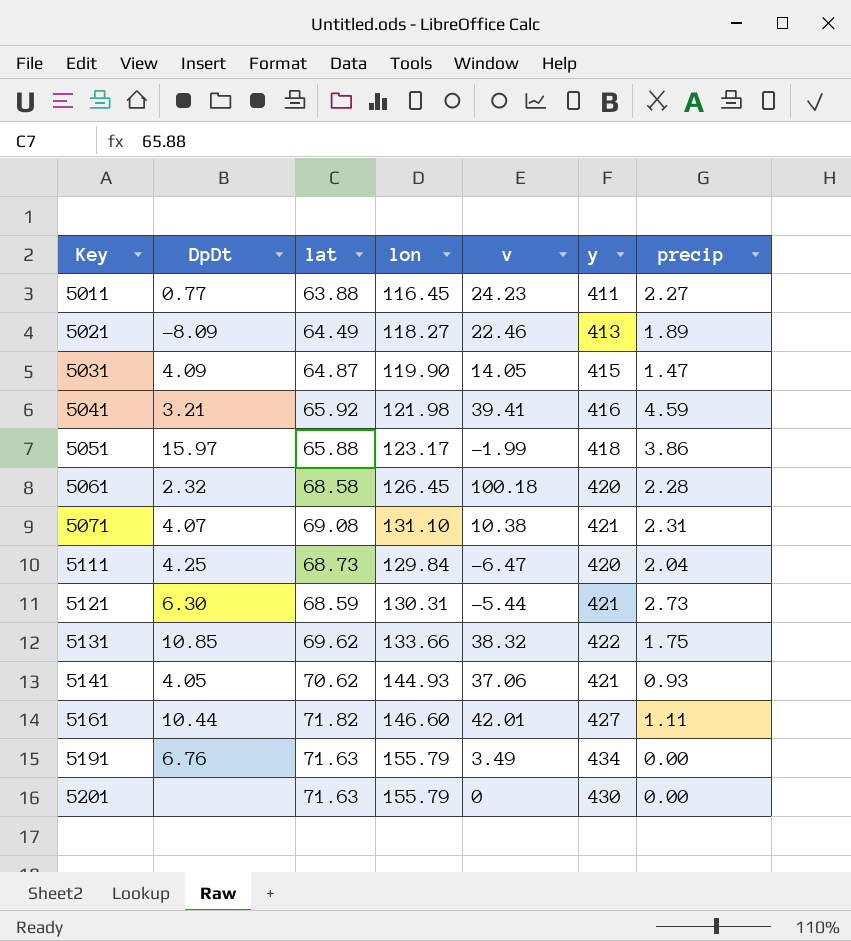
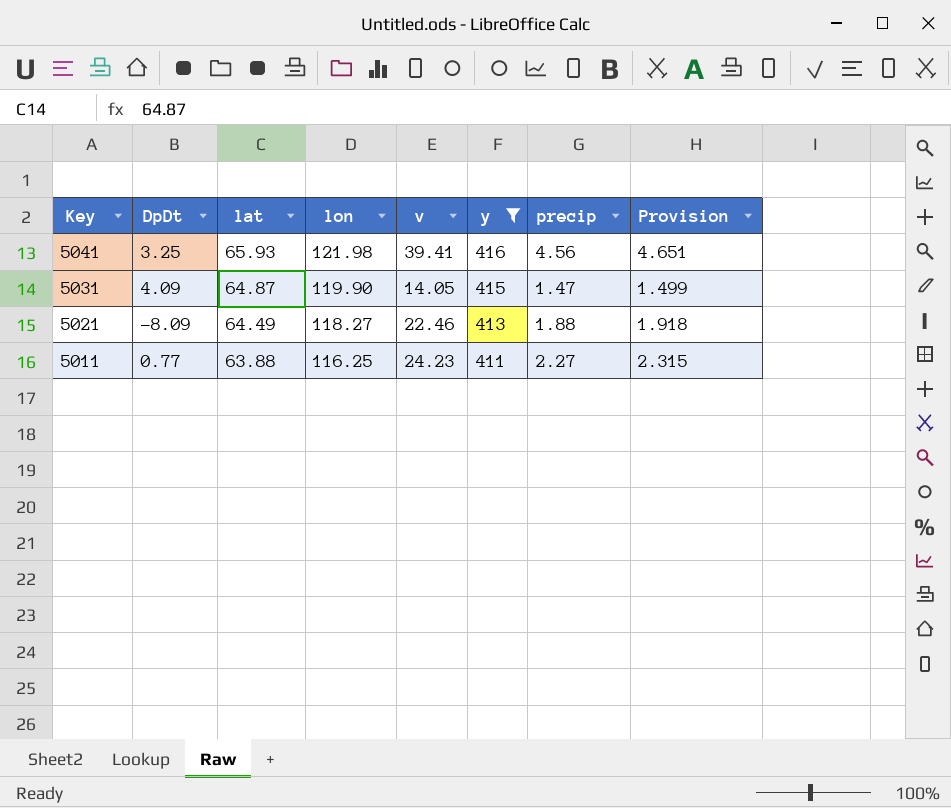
filter: none -> y <= 416
row order: Key ascending -> Key descending
column Provision | formula: none -> [precip] * 1.02
5041 | DpDt: 3.21 -> 3.25
5041 | lat: 65.92 -> 65.93
5041 | precip: 4.59 -> 4.56
5021 | precip: 1.89 -> 1.88
5011 | lon: 116.45 -> 116.25

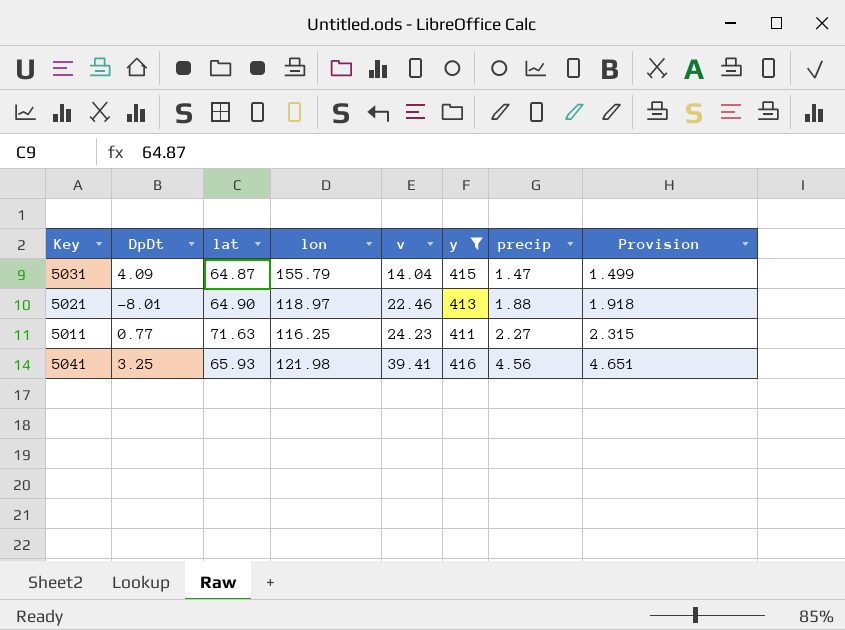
row order: Key descending -> v ascending
5031 | lon: 119.90 -> 155.79
5031 | v: 14.05 -> 14.04
5021 | DpDt: -8.09 -> -8.01
5021 | lat: 64.49 -> 64.90
5021 | lon: 118.27 -> 118.97
5011 | lat: 63.88 -> 71.63

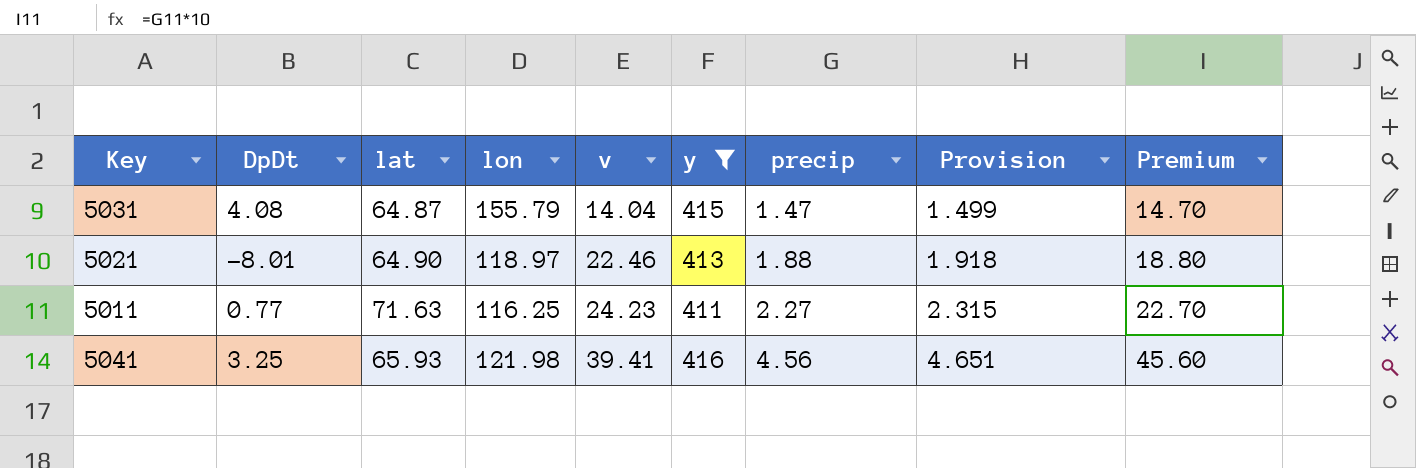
column Premium | formula: none -> [precip] * 10
5031 | DpDt: 4.09 -> 4.08

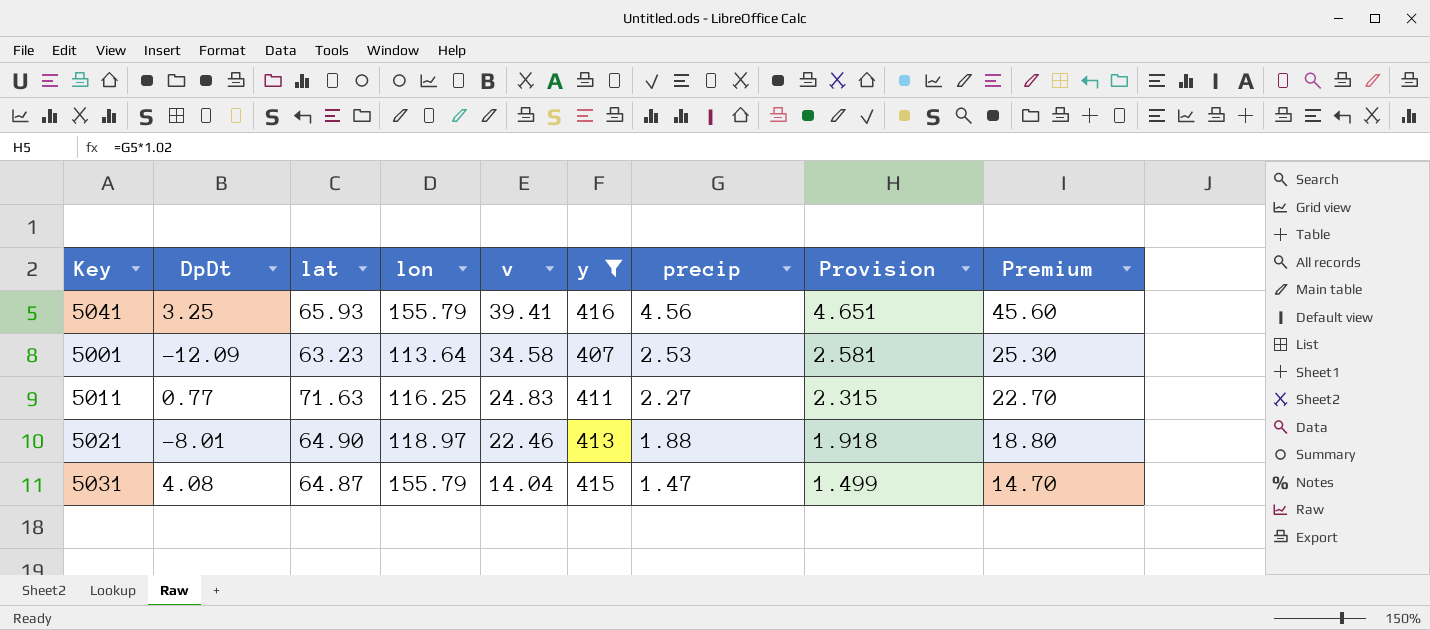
row order: v ascending -> v descending
5041 | lon: 121.98 -> 155.79
row 5001: none -> -12.09 | 63.23 | 113.64 | 34.58 | 407 | 2.53 | 2.581 | 25.30
5011 | v: 24.23 -> 24.83

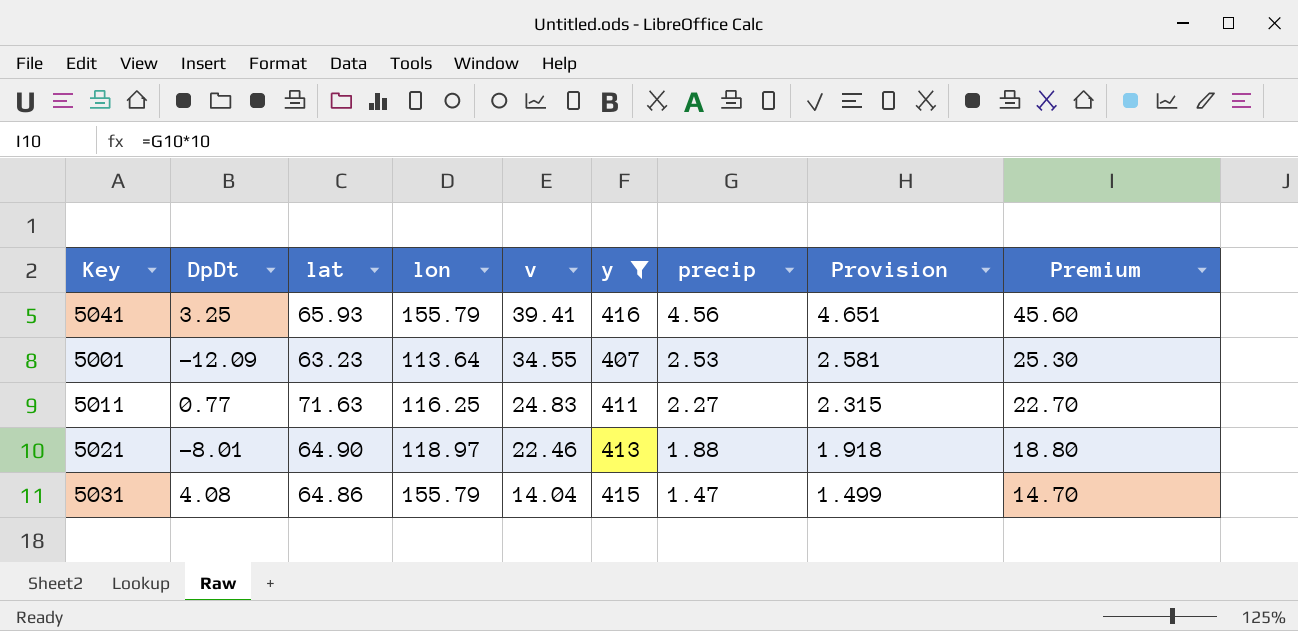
5001 | v: 34.58 -> 34.55
5031 | lat: 64.87 -> 64.86

